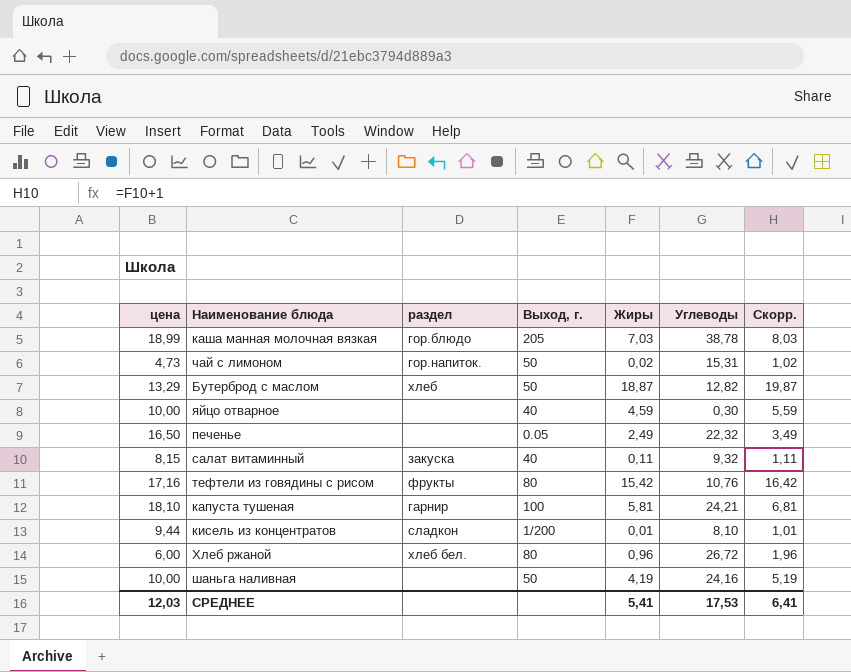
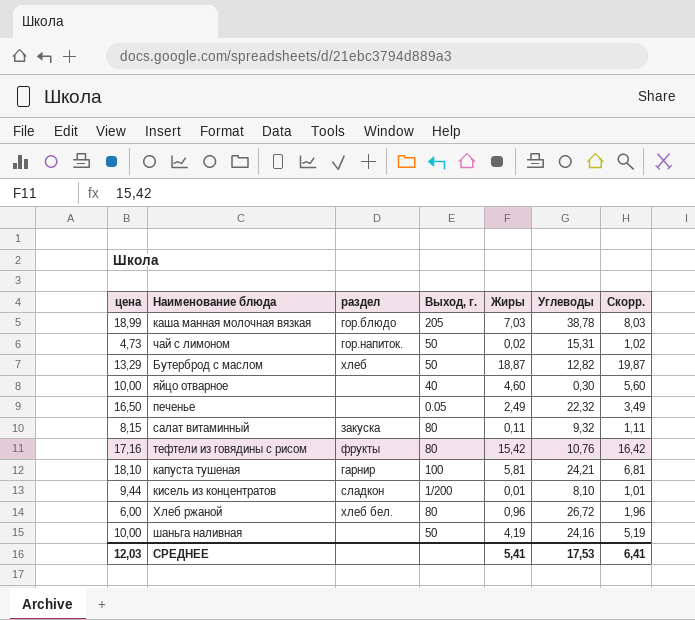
яйцо отварное | Жиры: 4,59 -> 4,60
яйцо отварное | Скорр.: 5,59 -> 5,60
салат витаминный | Выход, г.: 40 -> 80

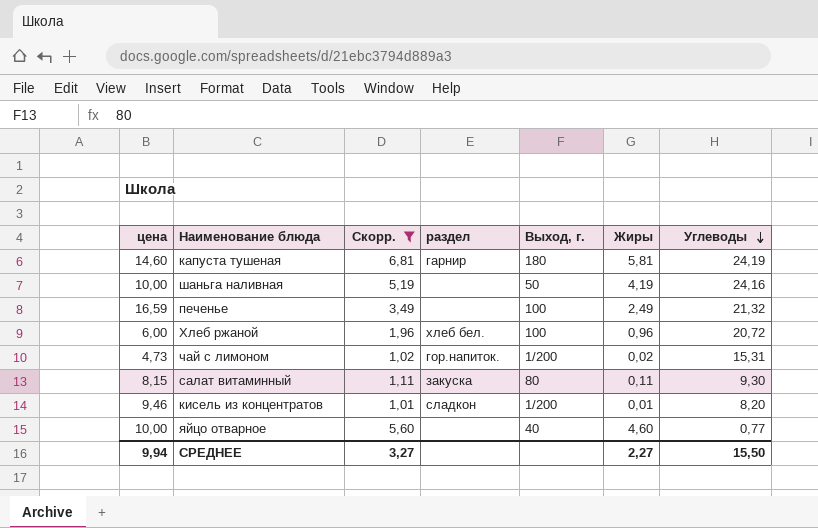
filter: none -> Скорр. <= 6,81
row order: none -> Углеводы descending
column Скорр. | position: 7 -> 3
капуста тушеная | цена: 18,10 -> 14,60
капуста тушеная | Выход, г.: 100 -> 180
капуста тушеная | Углеводы: 24,21 -> 24,19
печенье | цена: 16,50 -> 16,59
печенье | Выход, г.: 0.05 -> 100
печенье | Углеводы: 22,32 -> 21,32
Хлеб ржаной | Выход, г.: 80 -> 100
Хлеб ржаной | Углеводы: 26,72 -> 20,72
чай с лимоном | Выход, г.: 50 -> 1/200
салат витаминный | Углеводы: 9,32 -> 9,30
кисель из концентратов | цена: 9,44 -> 9,46
кисель из концентратов | Углеводы: 8,10 -> 8,20
яйцо отварное | Углеводы: 0,30 -> 0,77
СРЕДНЕЕ | цена: 12,03 -> 9,94
СРЕДНЕЕ | Скорр.: 6,41 -> 3,27
СРЕДНЕЕ | Жиры: 5,41 -> 2,27
СРЕДНЕЕ | Углеводы: 17,53 -> 15,50

